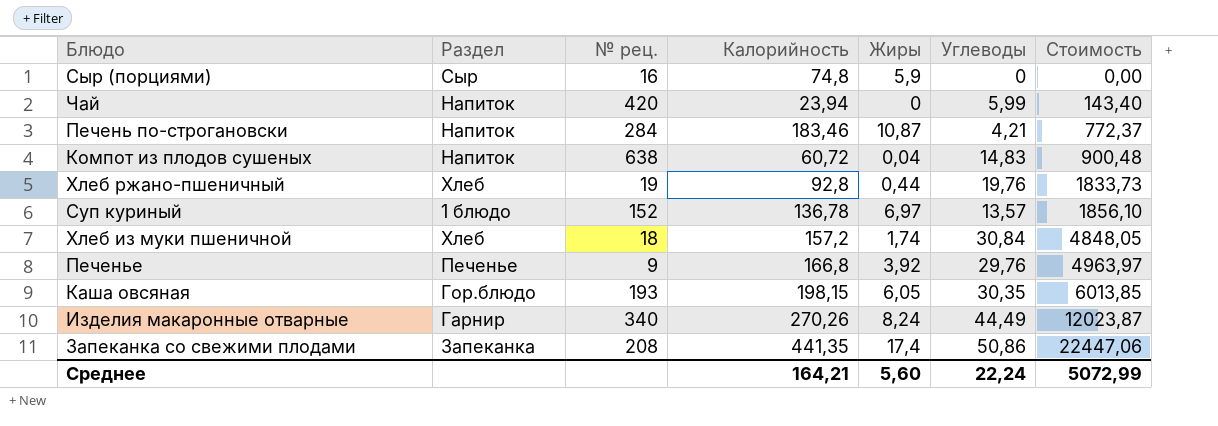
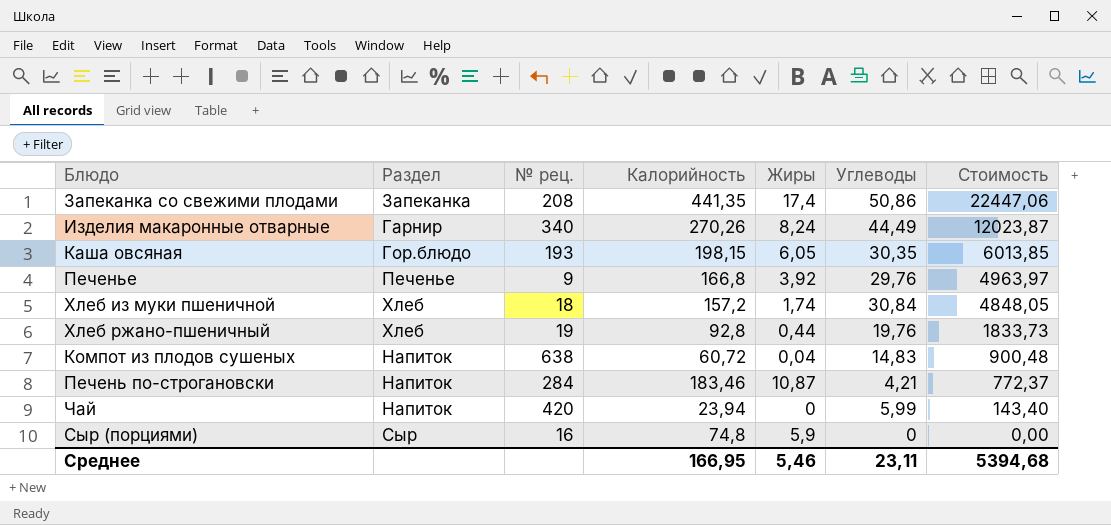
row order: Стоимость ascending -> Стоимость descending
row Суп куриный: 1 блюдо | 152 | 136,78 | 6,97 | 13,57 | 1856,10 -> none
Среднее | Калорийность: 164,21 -> 166,95
Среднее | Жиры: 5,60 -> 5,46
Среднее | Углеводы: 22,24 -> 23,11
Среднее | Стоимость: 5072,99 -> 5394,68

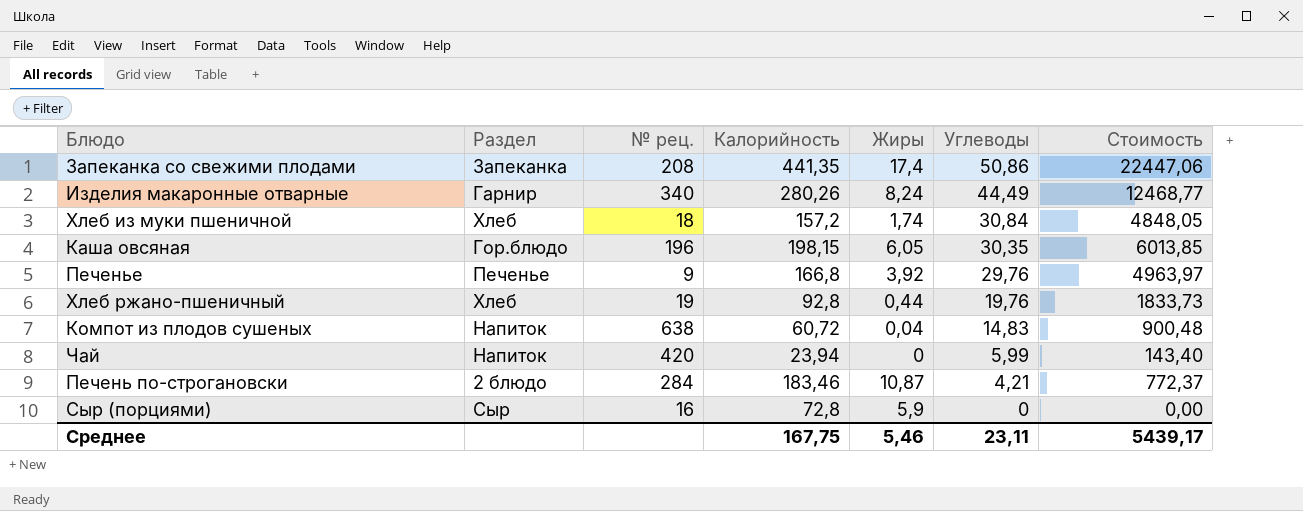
row order: Стоимость descending -> Углеводы descending
Изделия макаронные отварные | Калорийность: 270,26 -> 280,26
Изделия макаронные отварные | Стоимость: 12023,87 -> 12468,77
Каша овсяная | № рец.: 193 -> 196
Печень по-строгановски | Раздел: Напиток -> 2 блюдо
Сыр (порциями) | Калорийность: 74,8 -> 72,8
Среднее | Калорийность: 166,95 -> 167,75
Среднее | Стоимость: 5394,68 -> 5439,17

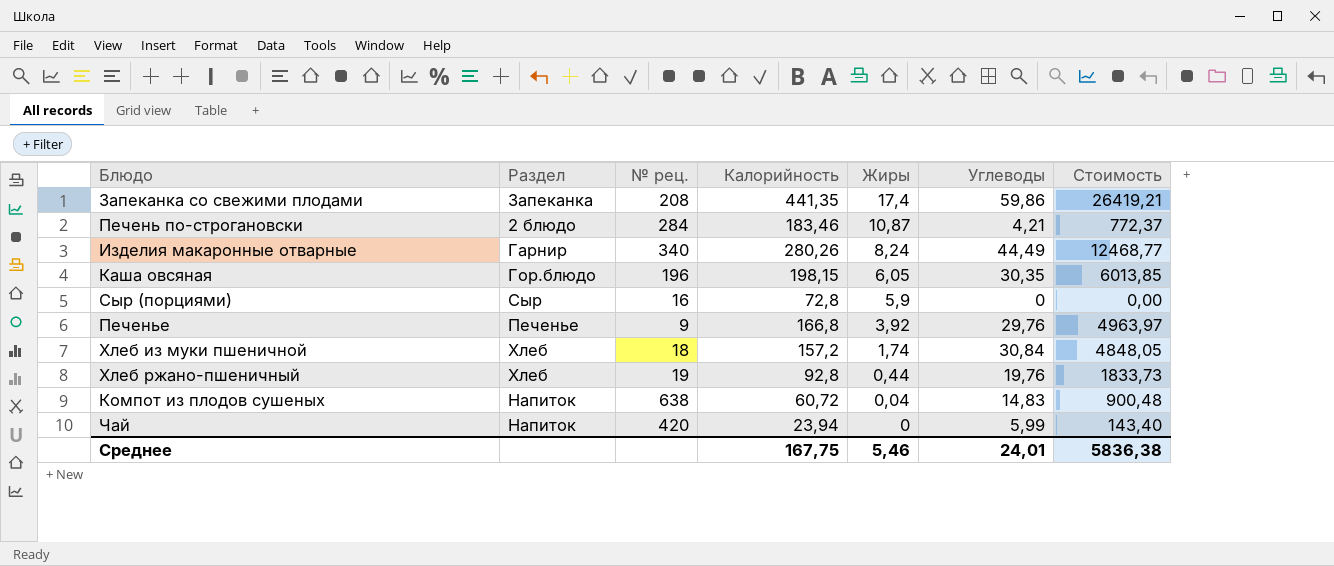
row order: Углеводы descending -> Жиры descending
Запеканка со свежими плодами | Углеводы: 50,86 -> 59,86
Запеканка со свежими плодами | Стоимость: 22447,06 -> 26419,21
Среднее | Углеводы: 23,11 -> 24,01
Среднее | Стоимость: 5439,17 -> 5836,38

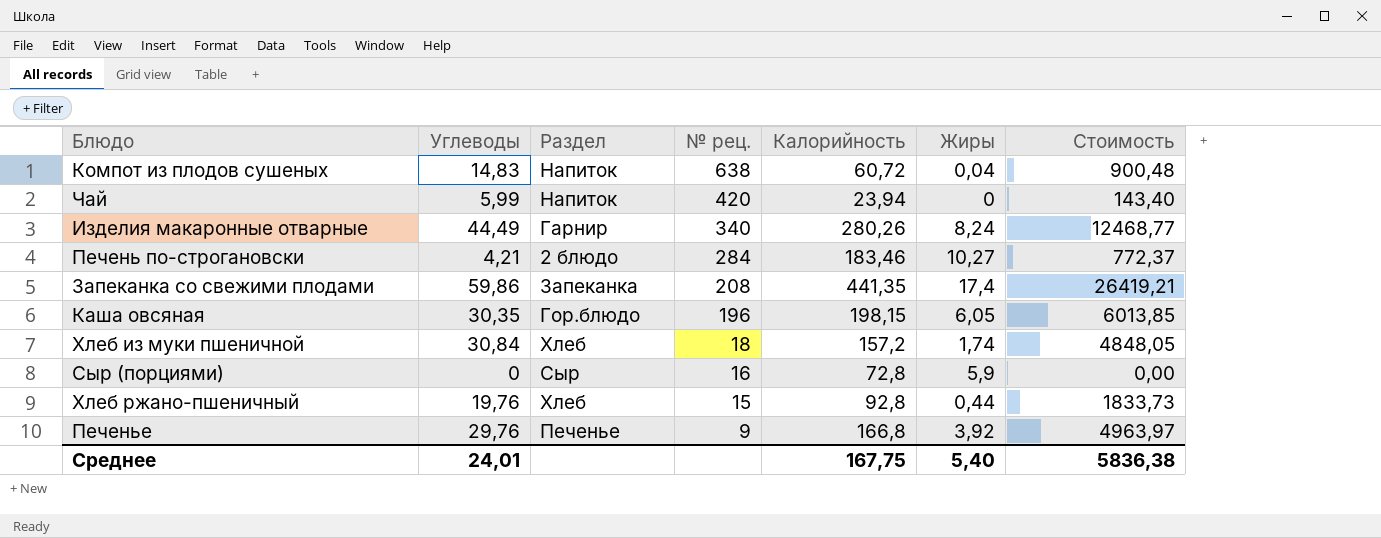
row order: Жиры descending -> № рец. descending
column Углеводы | position: 6 -> 2
Печень по-строгановски | Жиры: 10,87 -> 10,27
Хлеб ржано-пшеничный | № рец.: 19 -> 15
Среднее | Жиры: 5,46 -> 5,40

